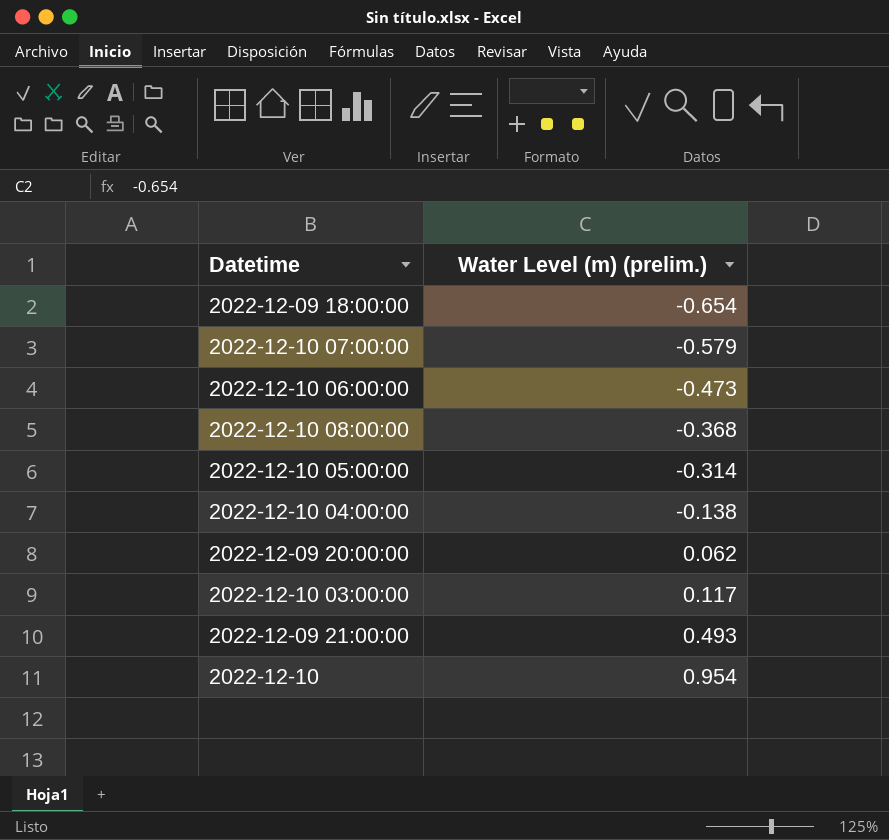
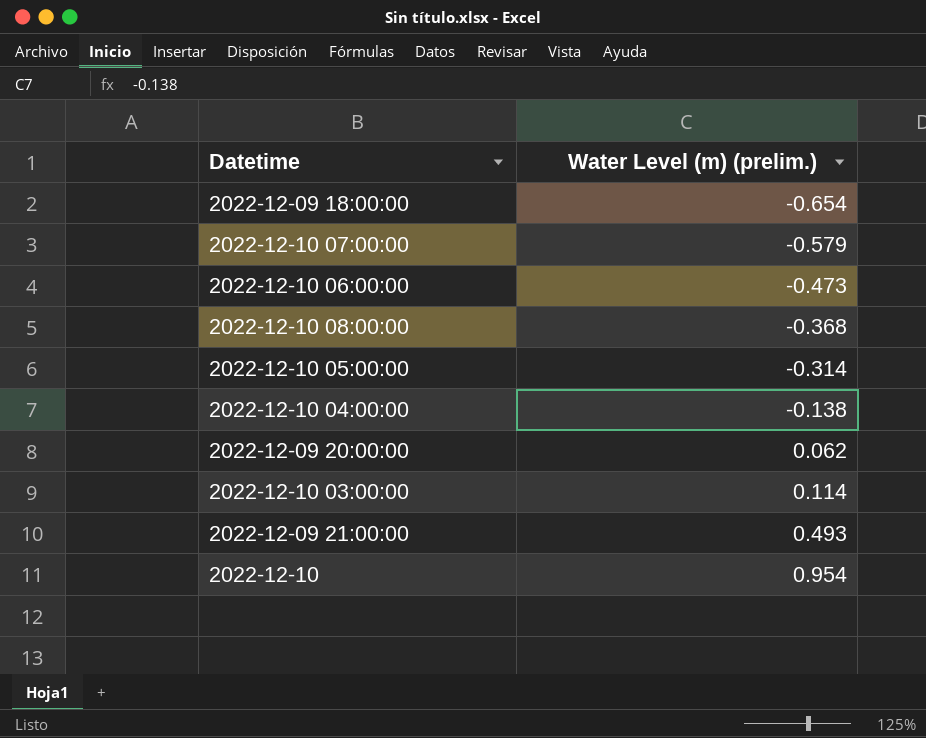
2022-12-10 03:00:00 | Water Level (m) (prelim.): 0.117 -> 0.114

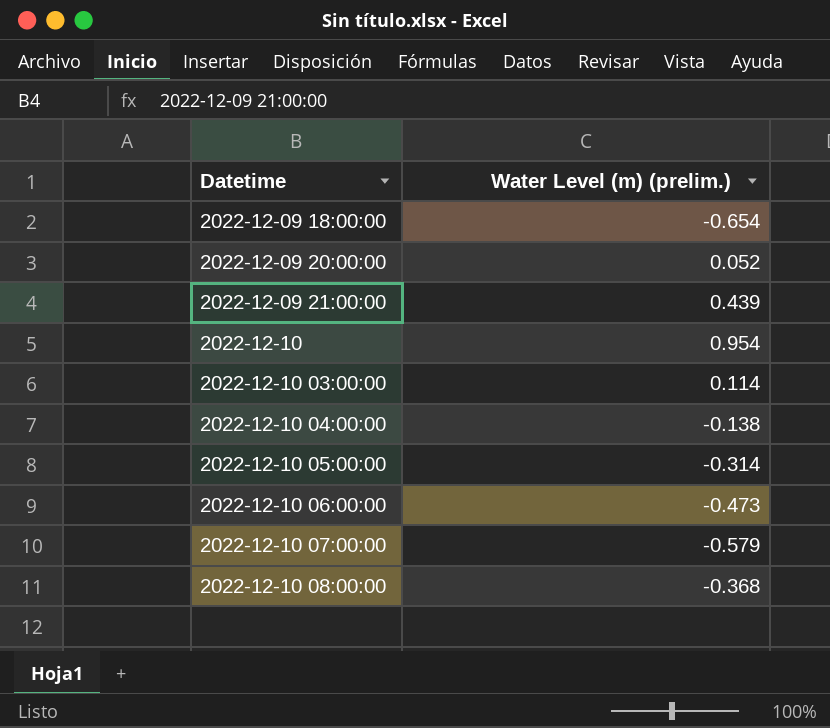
row order: Water Level (m) (prelim.) ascending -> Datetime ascending
2022-12-09 20:00:00 | Water Level (m) (prelim.): 0.062 -> 0.052
2022-12-09 21:00:00 | Water Level (m) (prelim.): 0.493 -> 0.439

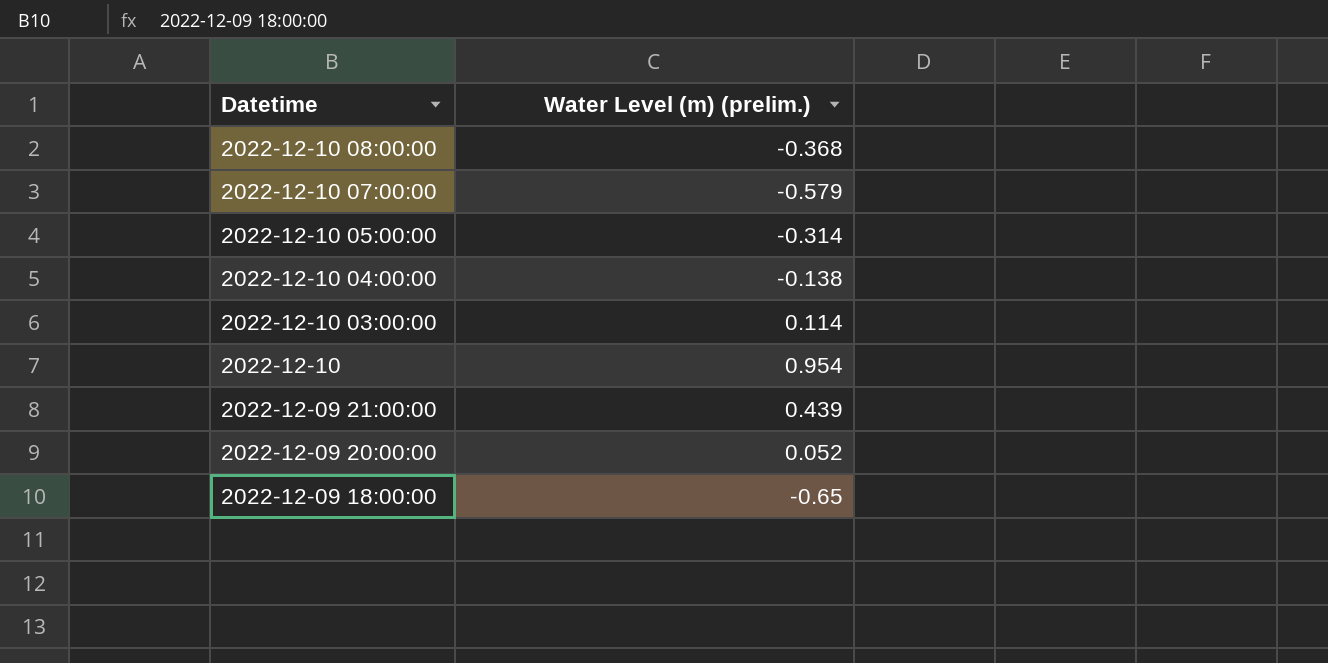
row order: Datetime ascending -> Datetime descending
row 2022-12-10 06:00:00: -0.473 -> none
2022-12-09 18:00:00 | Water Level (m) (prelim.): -0.654 -> -0.65

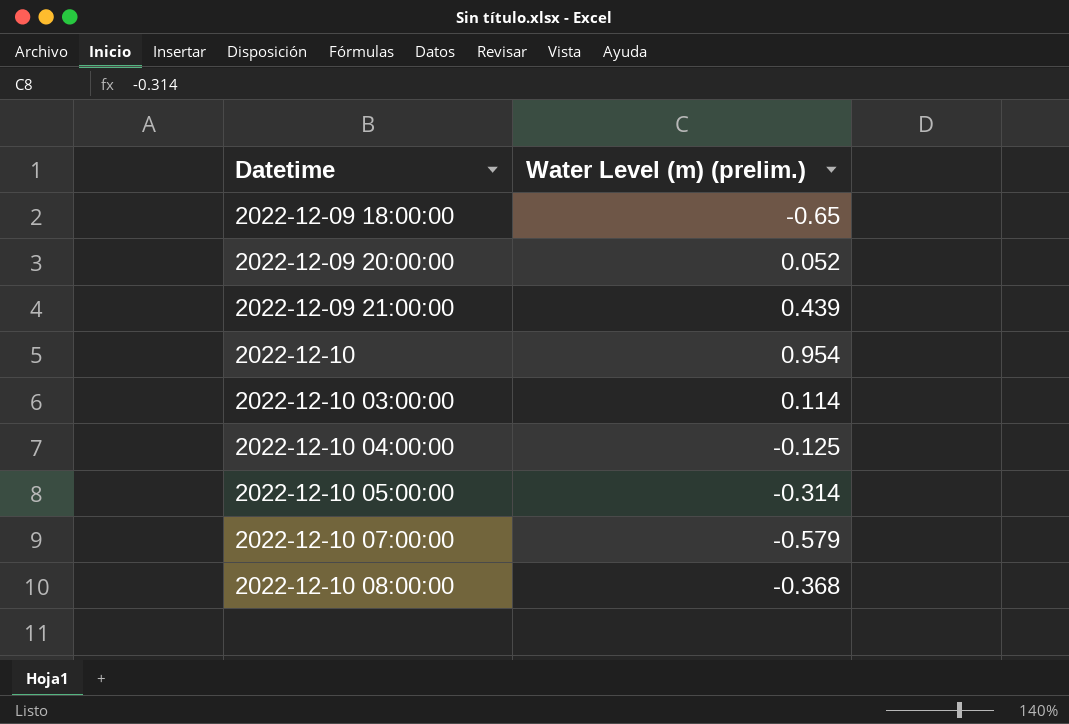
row order: Datetime descending -> Datetime ascending
2022-12-10 04:00:00 | Water Level (m) (prelim.): -0.138 -> -0.125

